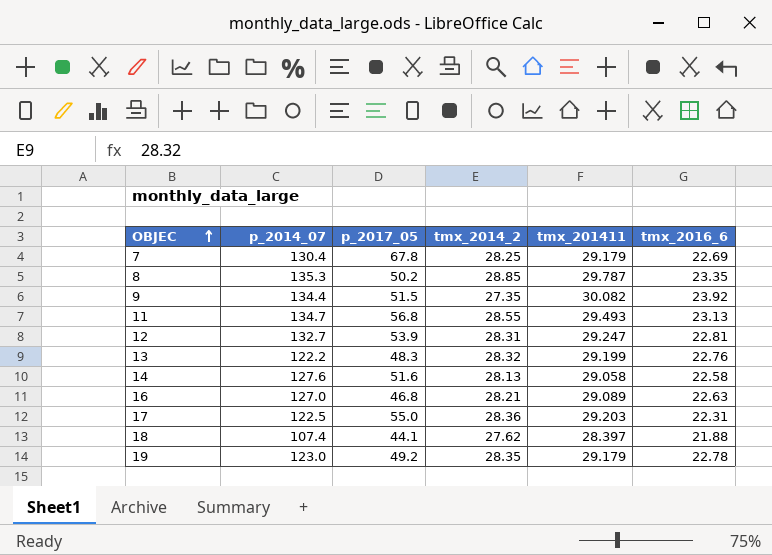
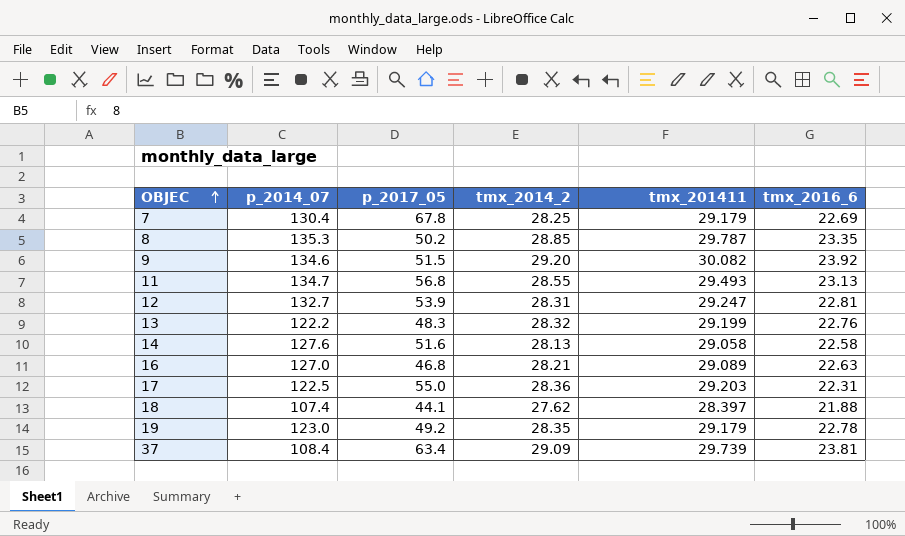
9 | p_2014_07: 134.4 -> 134.6
9 | tmx_2014_2: 27.35 -> 29.20
row 37: none -> 108.4 | 63.4 | 29.09 | 29.739 | 23.81

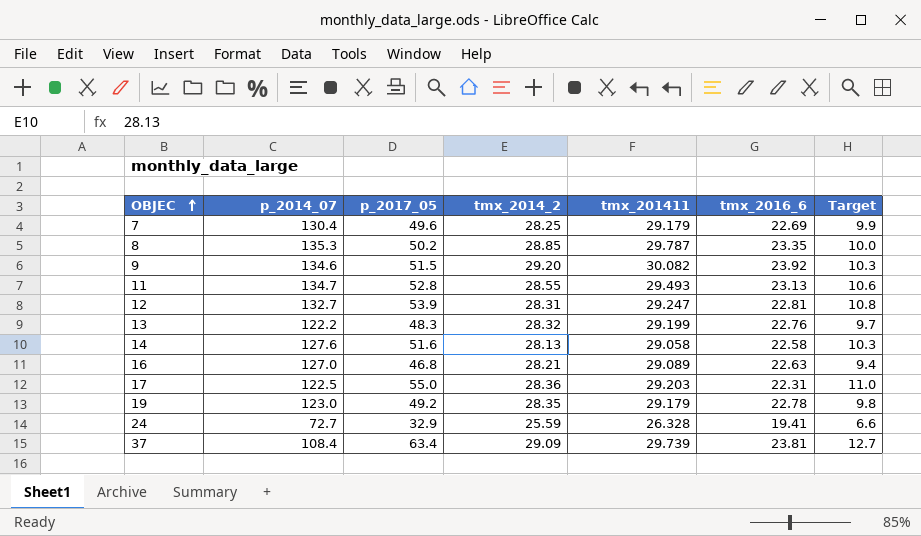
column Target | formula: none -> [p_2017_05] * 0.2
row 18: 107.4 | 44.1 | 27.62 | 28.397 | 21.88 -> none
7 | p_2017_05: 67.8 -> 49.6
11 | p_2017_05: 56.8 -> 52.8
row 24: none -> 72.7 | 32.9 | 25.59 | 26.328 | 19.41 | 6.6

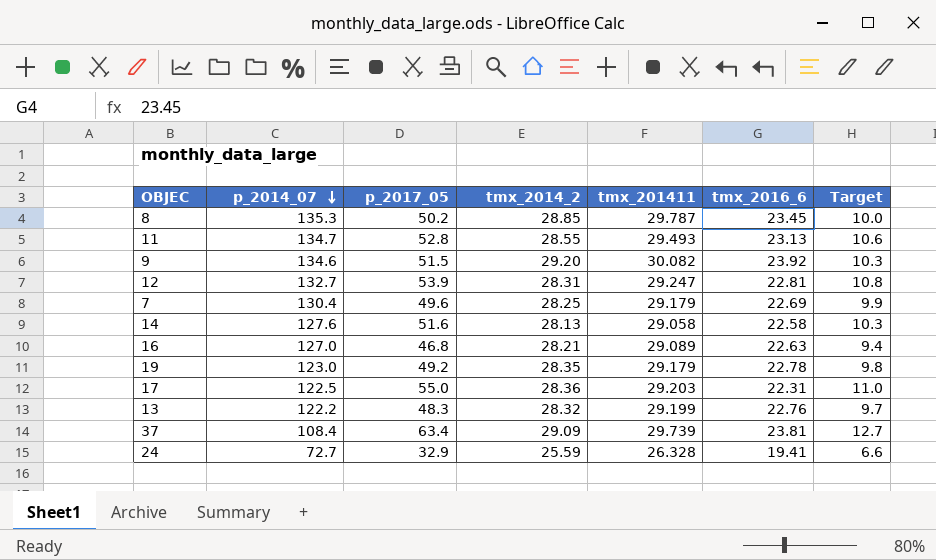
row order: OBJEC ascending -> p_2014_07 descending
8 | tmx_2016_6: 23.35 -> 23.45

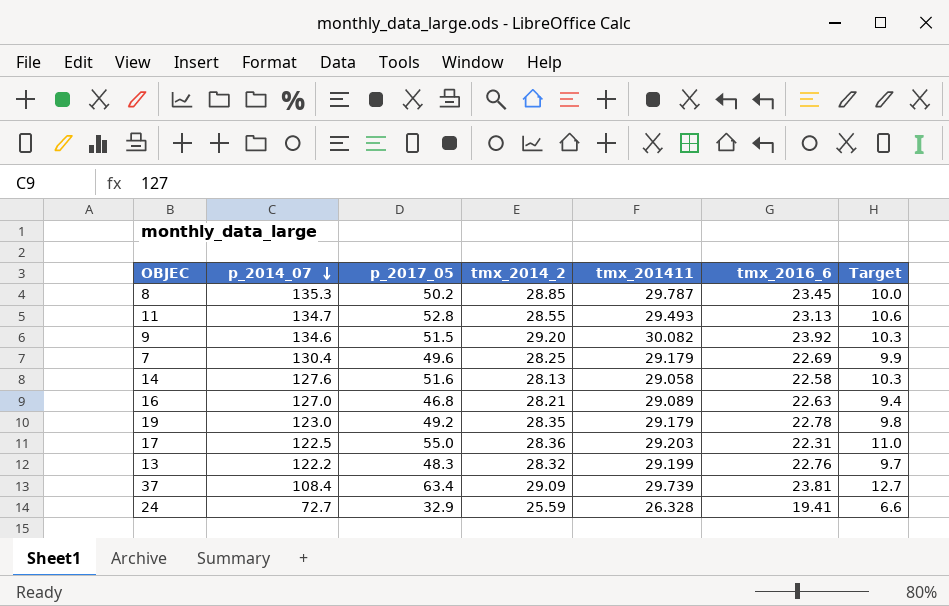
row 12: 132.7 | 53.9 | 28.31 | 29.247 | 22.81 | 10.8 -> none

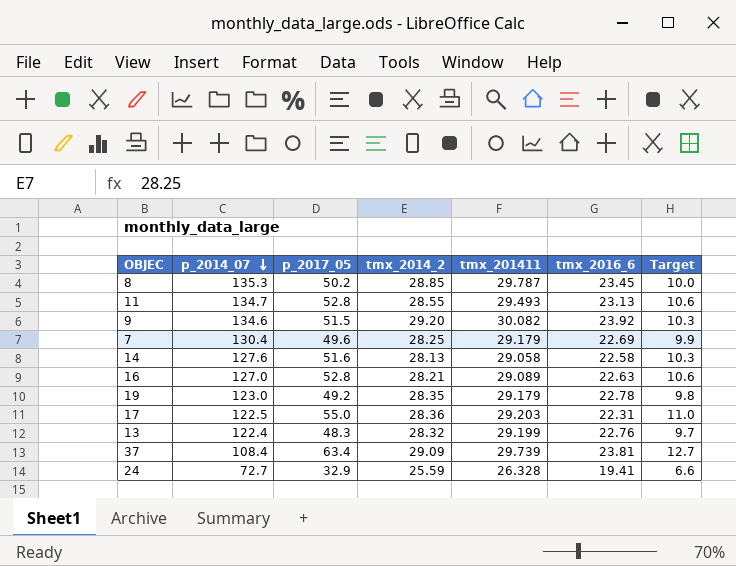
16 | p_2017_05: 46.8 -> 52.8
16 | Target: 9.4 -> 10.6
13 | p_2014_07: 122.2 -> 122.4

